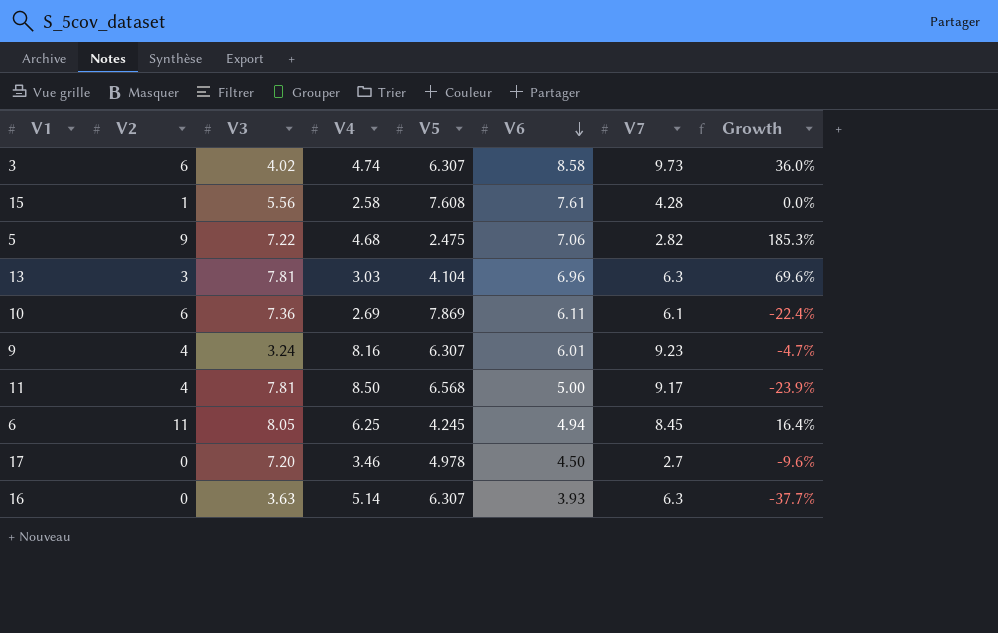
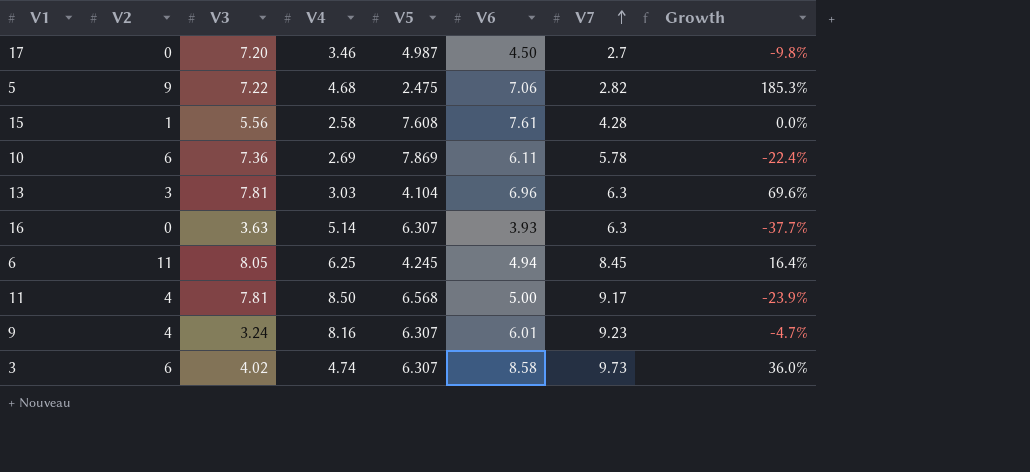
row order: V6 descending -> V7 ascending
17 | V5: 4.978 -> 4.987
17 | Growth: -9.6% -> -9.8%
10 | V7: 6.1 -> 5.78

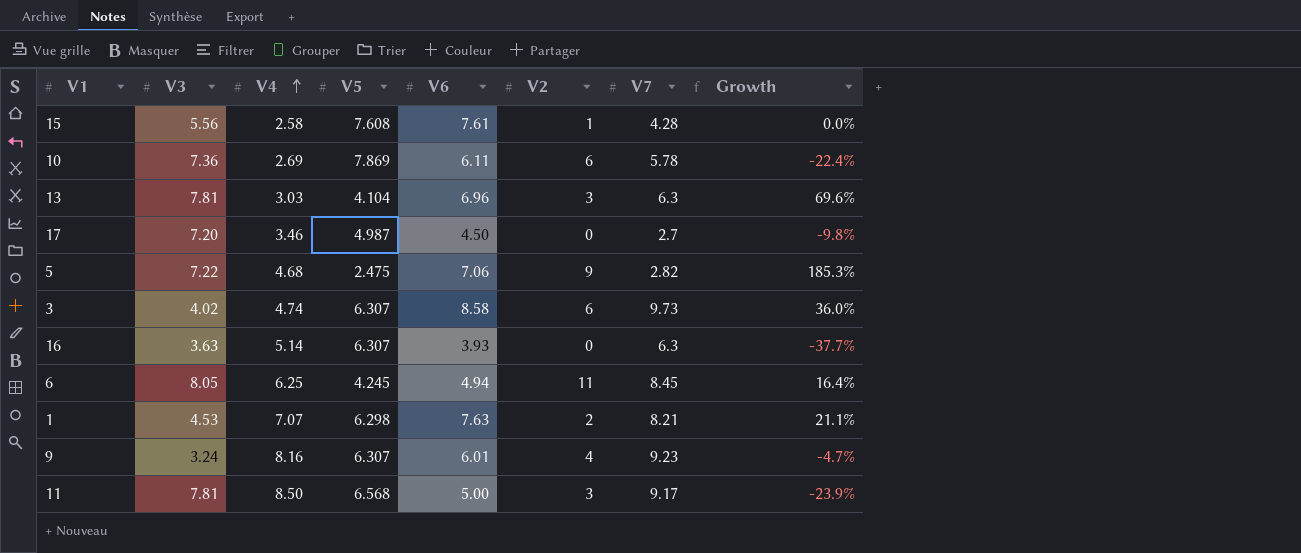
row order: V7 ascending -> V4 ascending
column V2 | position: 2 -> 6
row 1: none -> 4.53 | 7.07 | 6.298 | 7.63 | 2 | 8.21 | 21.1%
11 | V2: 4 -> 3

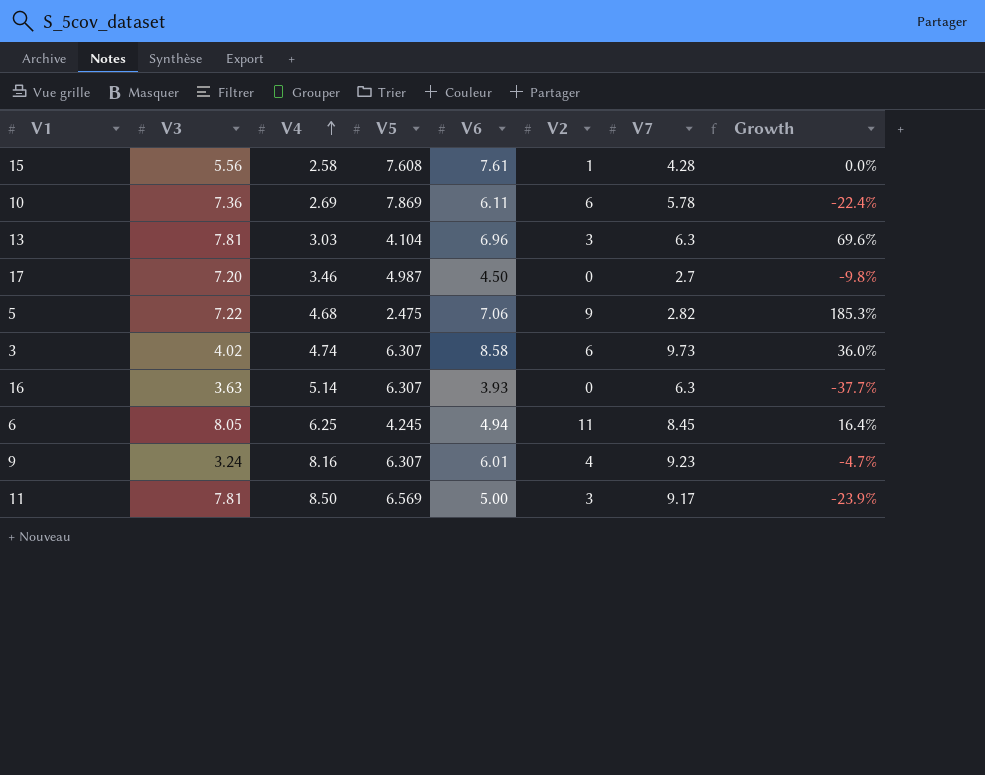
row 1: 4.53 | 7.07 | 6.298 | 7.63 | 2 | 8.21 | 21.1% -> none
11 | V5: 6.568 -> 6.569

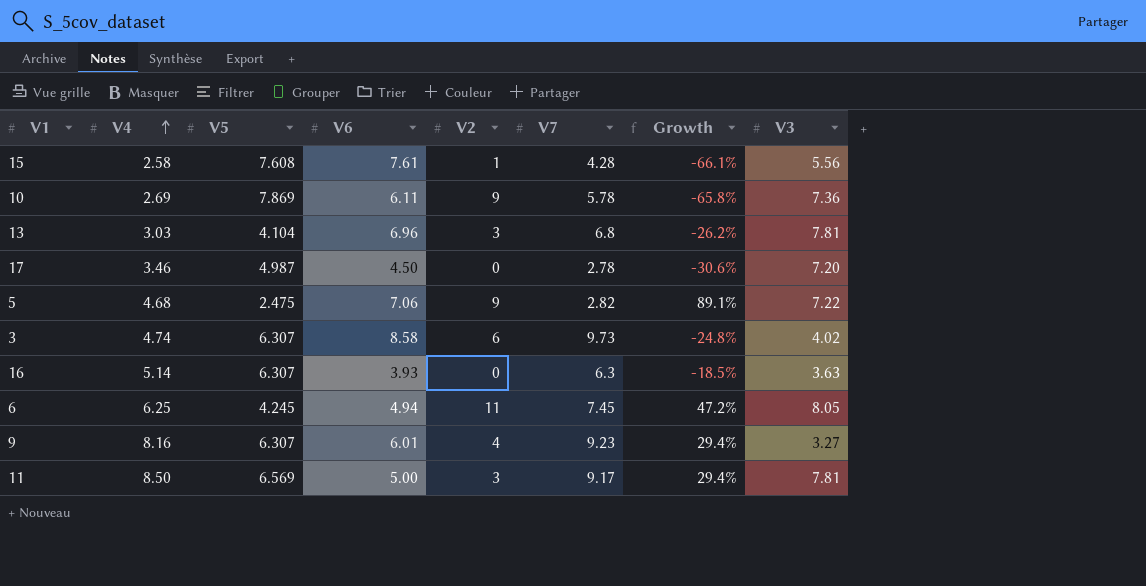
column Growth | formula: ([V6] - [V5]) / [V5] -> ([V4] - [V5]) / [V5]
column V3 | position: 2 -> 8
10 | V2: 6 -> 9
13 | V7: 6.3 -> 6.8
17 | V7: 2.7 -> 2.78
6 | V7: 8.45 -> 7.45
9 | V3: 3.24 -> 3.27

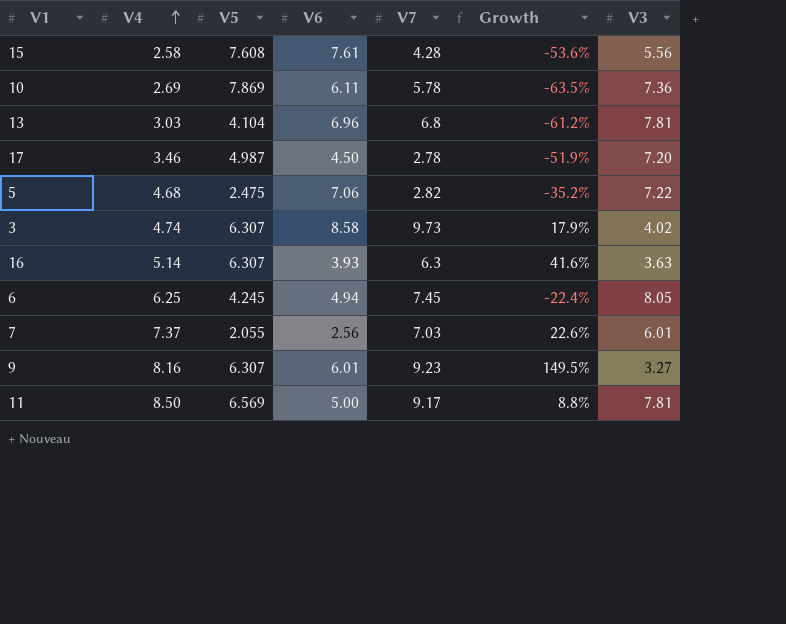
column V2 | position: 5 -> none
column Growth | formula: ([V4] - [V5]) / [V5] -> ([V4] - [V3]) / [V3]
row 7: none -> 7.37 | 2.055 | 2.56 | 7.03 | 22.6% | 6.01

